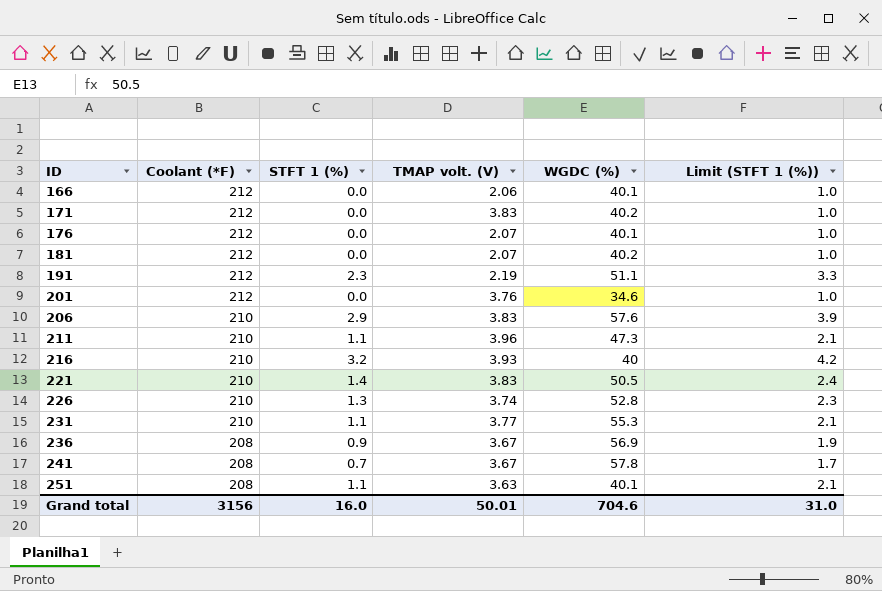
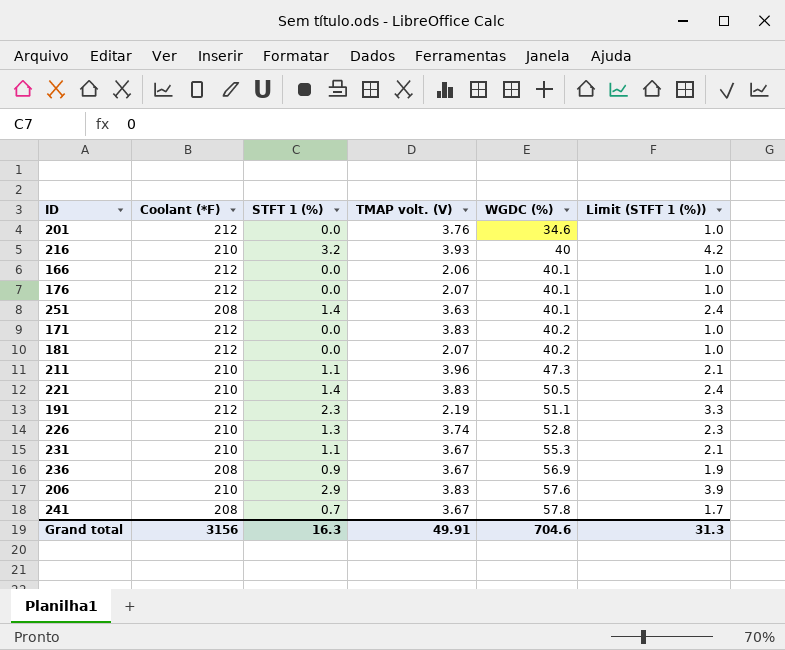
row order: ID ascending -> WGDC (%) ascending
251 | STFT 1 (%): 1.1 -> 1.4
251 | Limit (STFT 1 (%)): 2.1 -> 2.4
231 | TMAP volt. (V): 3.77 -> 3.67
Grand total | STFT 1 (%): 16.0 -> 16.3
Grand total | TMAP volt. (V): 50.01 -> 49.91
Grand total | Limit (STFT 1 (%)): 31.0 -> 31.3

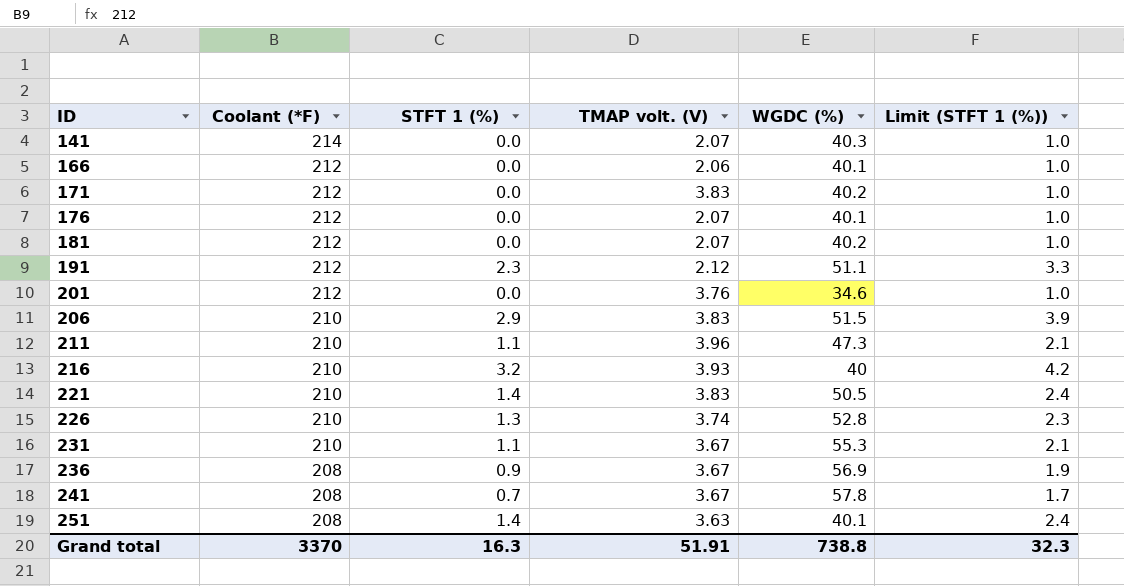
row order: WGDC (%) ascending -> ID ascending
row 141: none -> 214 | 0.0 | 2.07 | 40.3 | 1.0
191 | TMAP volt. (V): 2.19 -> 2.12
206 | WGDC (%): 57.6 -> 51.5
Grand total | Coolant (*F): 3156 -> 3370
Grand total | TMAP volt. (V): 49.91 -> 51.91
Grand total | WGDC (%): 704.6 -> 738.8
Grand total | Limit (STFT 1 (%)): 31.3 -> 32.3

